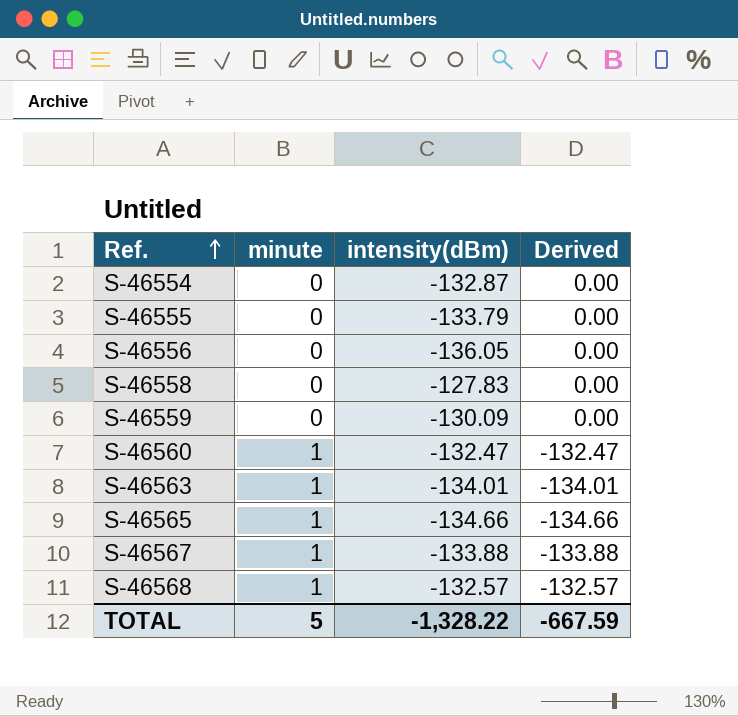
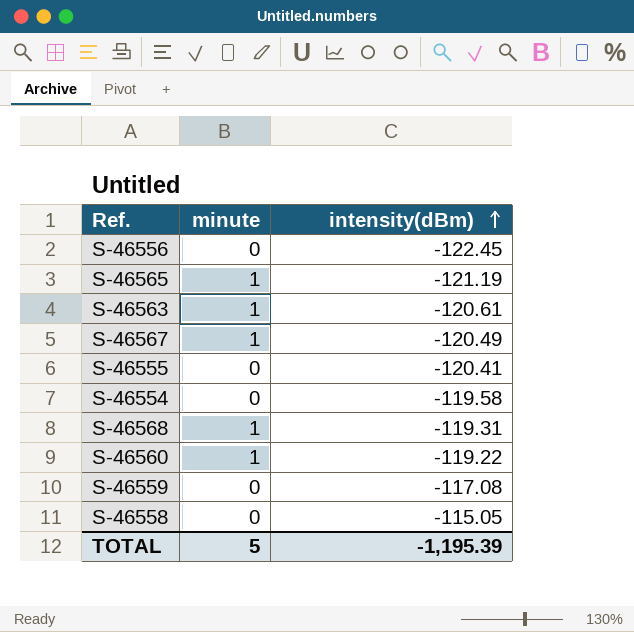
row order: Ref. ascending -> intensity(dBm) ascending
column Derived | formula: [minute] * [intensity(dBm)] -> none
S-46556 | intensity(dBm): -136.05 -> -122.45
S-46565 | intensity(dBm): -134.66 -> -121.19
S-46563 | intensity(dBm): -134.01 -> -120.61
S-46567 | intensity(dBm): -133.88 -> -120.49
S-46555 | intensity(dBm): -133.79 -> -120.41
S-46554 | intensity(dBm): -132.87 -> -119.58
S-46568 | intensity(dBm): -132.57 -> -119.31
S-46560 | intensity(dBm): -132.47 -> -119.22
S-46559 | intensity(dBm): -130.09 -> -117.08
S-46558 | intensity(dBm): -127.83 -> -115.05
TOTAL | intensity(dBm): -1,328.22 -> -1,195.39

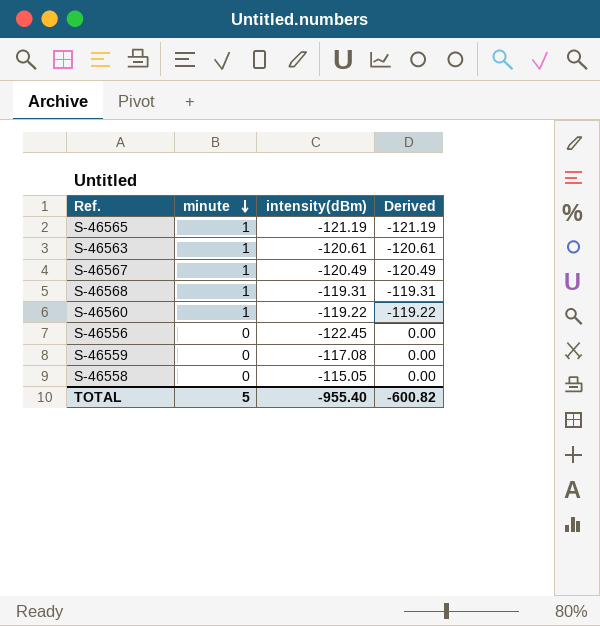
row order: intensity(dBm) ascending -> minute descending
column Derived | formula: none -> [minute] * [intensity(dBm)]
row S-46555: 0 | -120.41 -> none
row S-46554: 0 | -119.58 -> none
TOTAL | intensity(dBm): -1,195.39 -> -955.40

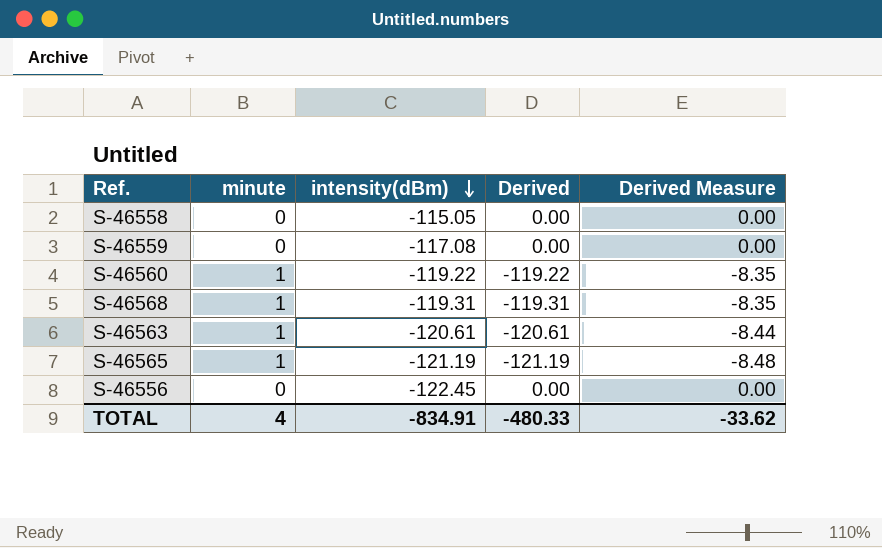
row order: minute descending -> intensity(dBm) descending
column Derived Measure | formula: none -> [Derived] * 0.07
row S-46567: 1 | -120.49 | -120.49 -> none
TOTAL | minute: 5 -> 4
TOTAL | intensity(dBm): -955.40 -> -834.91
TOTAL | Derived: -600.82 -> -480.33

